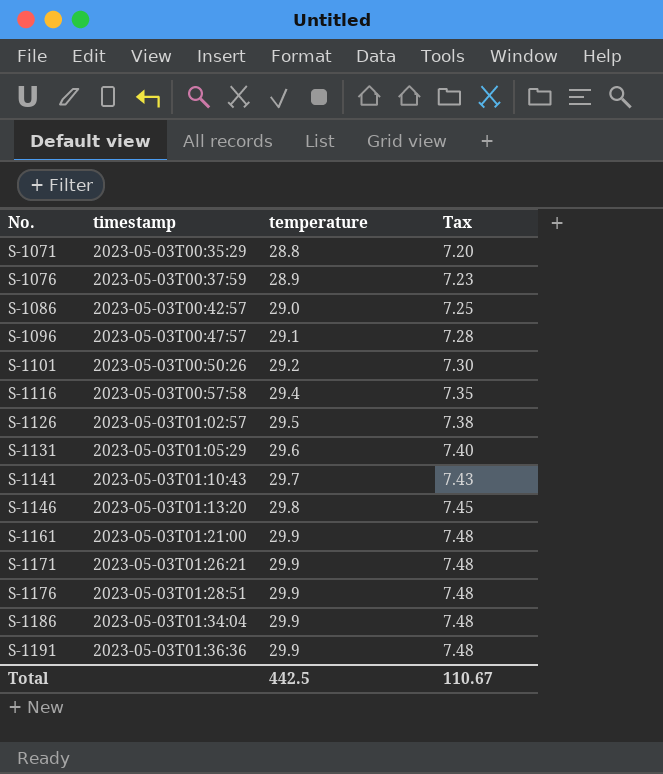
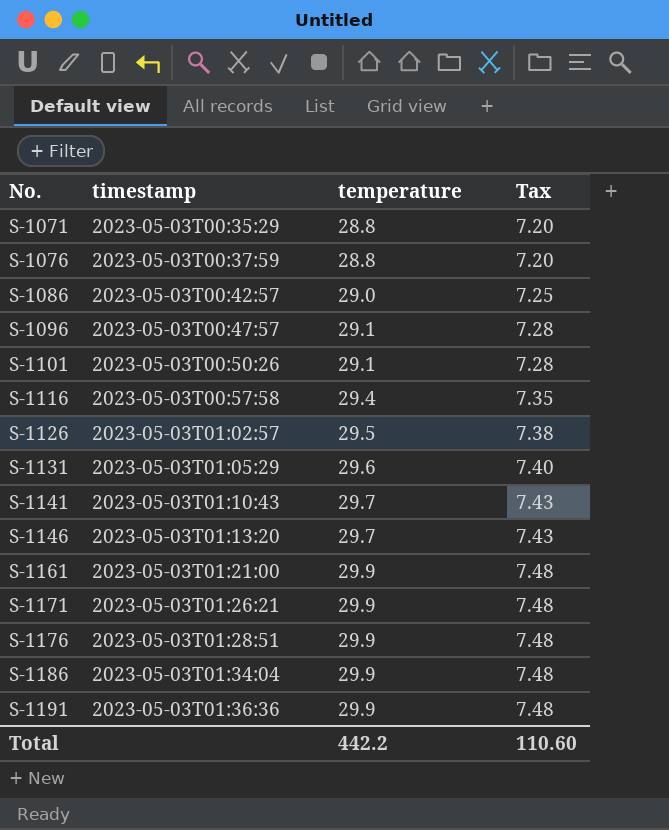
S-1076 | temperature: 28.9 -> 28.8
S-1076 | Tax: 7.23 -> 7.20
S-1101 | temperature: 29.2 -> 29.1
S-1101 | Tax: 7.30 -> 7.28
S-1146 | temperature: 29.8 -> 29.7
S-1146 | Tax: 7.45 -> 7.43
Total | temperature: 442.5 -> 442.2
Total | Tax: 110.67 -> 110.60

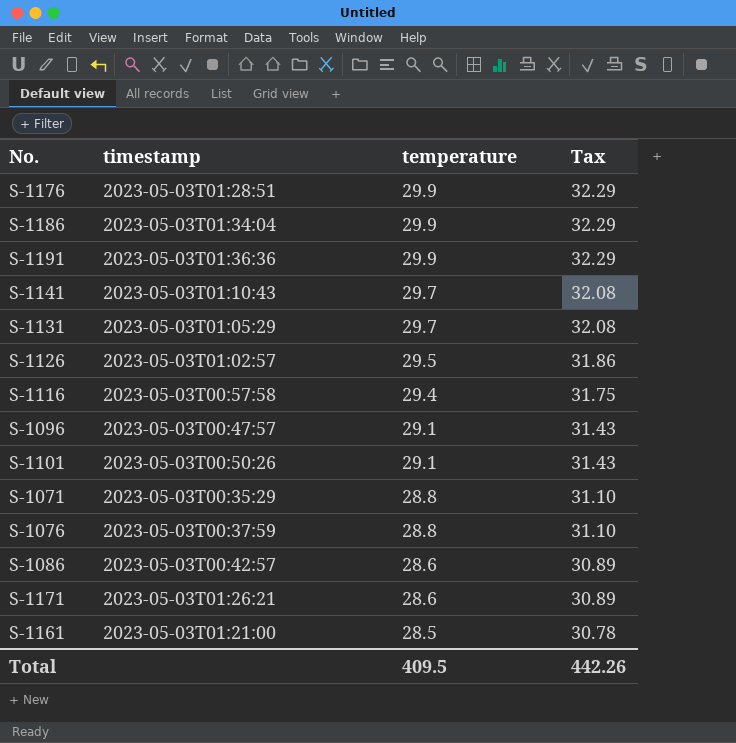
row order: No. ascending -> temperature descending
column Tax | formula: [temperature] * 0.25 -> [temperature] * 1.08
row S-1146: 2023-05-03T01:13:20 | 29.7 | 7.43 -> none
S-1131 | temperature: 29.6 -> 29.7
S-1086 | temperature: 29.0 -> 28.6
S-1171 | temperature: 29.9 -> 28.6
S-1161 | temperature: 29.9 -> 28.5
Total | temperature: 442.2 -> 409.5
Total | Tax: 110.60 -> 442.26

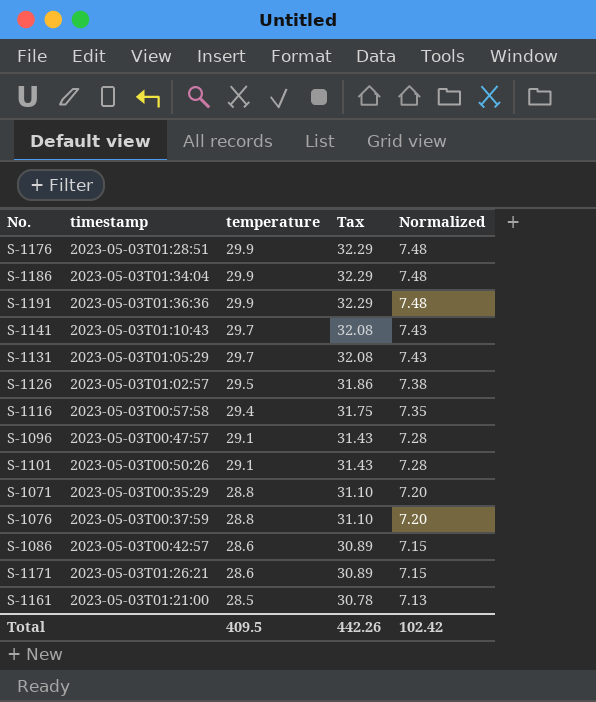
column Normalized | formula: none -> [temperature] * 0.25

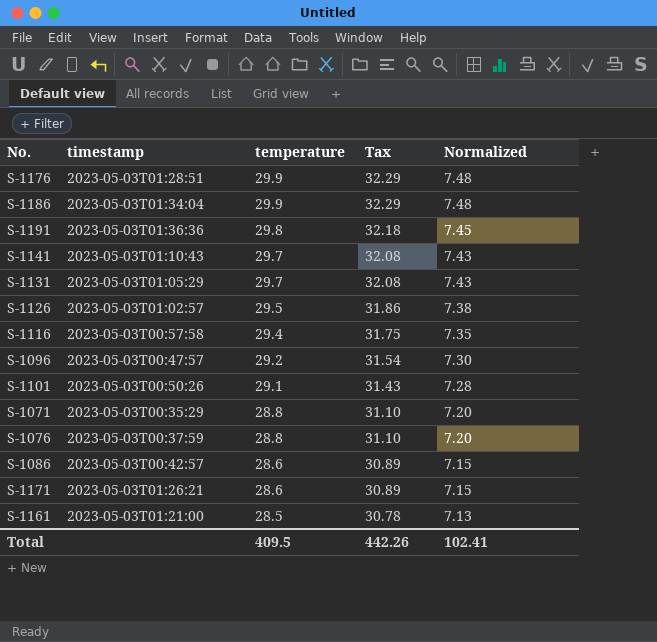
S-1191 | temperature: 29.9 -> 29.8
S-1191 | Tax: 32.29 -> 32.18
S-1191 | Normalized: 7.48 -> 7.45
S-1096 | temperature: 29.1 -> 29.2
S-1096 | Tax: 31.43 -> 31.54
S-1096 | Normalized: 7.28 -> 7.30
Total | Normalized: 102.42 -> 102.41

